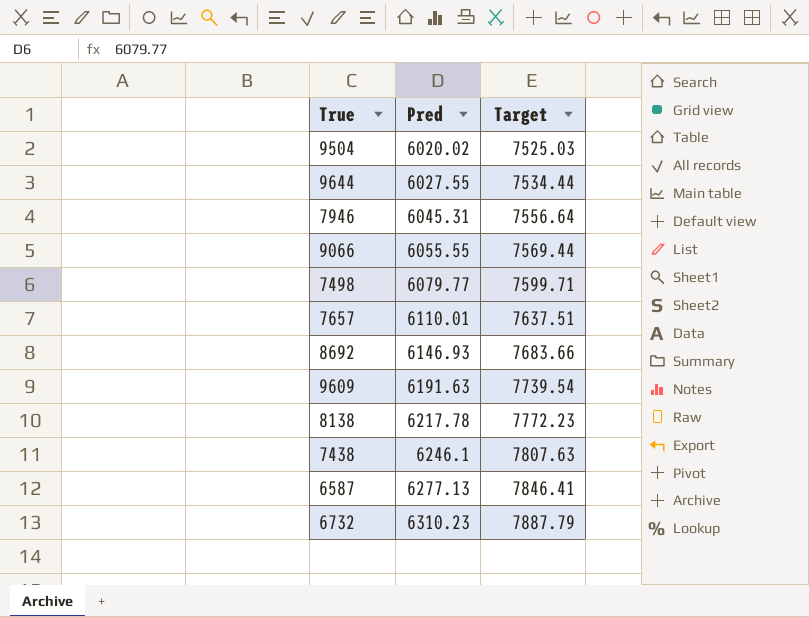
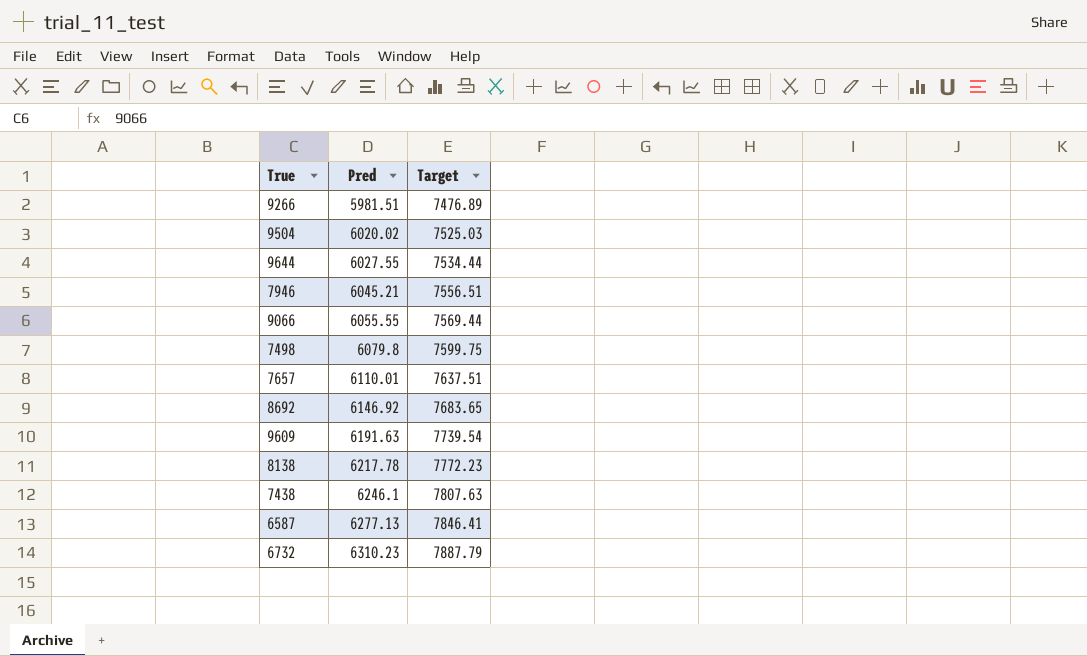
row 9266: none -> 5981.51 | 7476.89
7946 | Pred: 6045.31 -> 6045.21
7946 | Target: 7556.64 -> 7556.51
7498 | Pred: 6079.77 -> 6079.8
7498 | Target: 7599.71 -> 7599.75
8692 | Pred: 6146.93 -> 6146.92
8692 | Target: 7683.66 -> 7683.65

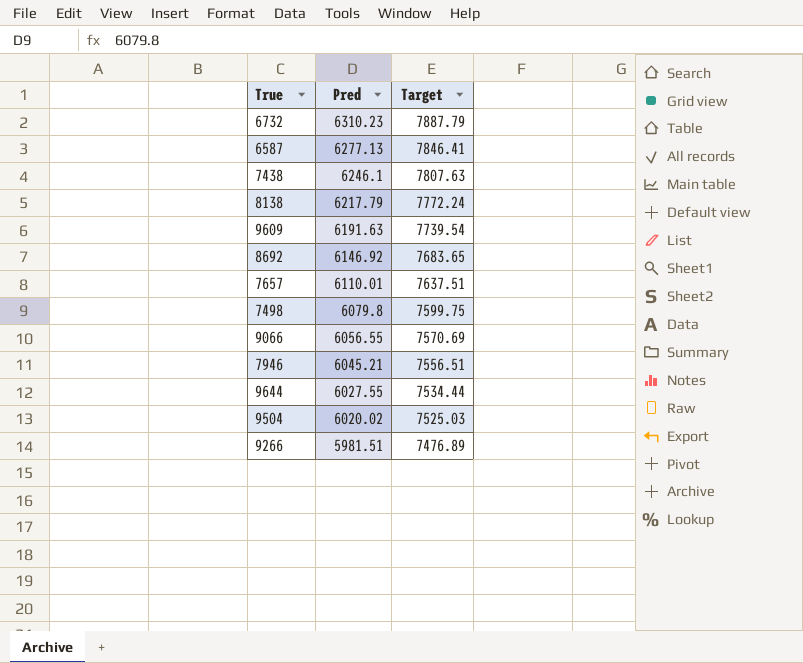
row order: Pred ascending -> Pred descending
8138 | Pred: 6217.78 -> 6217.79
8138 | Target: 7772.23 -> 7772.24
9066 | Pred: 6055.55 -> 6056.55
9066 | Target: 7569.44 -> 7570.69

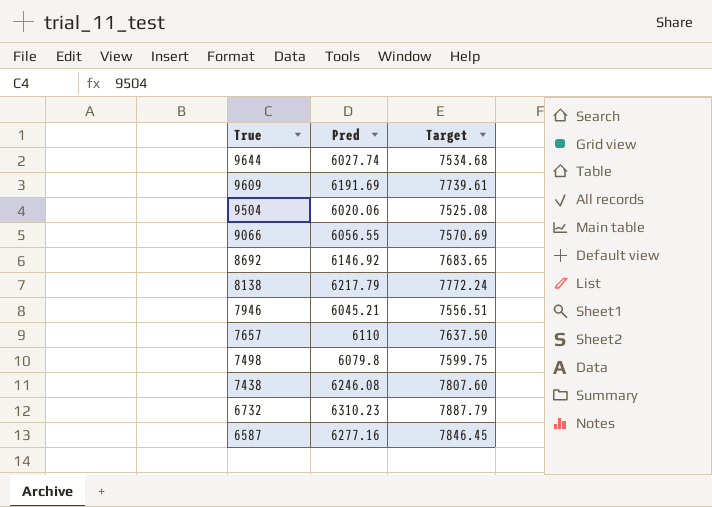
row order: Pred descending -> True descending
row 9266: 5981.51 | 7476.89 -> none
9644 | Pred: 6027.55 -> 6027.74
9644 | Target: 7534.44 -> 7534.68
9609 | Pred: 6191.63 -> 6191.69
9609 | Target: 7739.54 -> 7739.61
9504 | Pred: 6020.02 -> 6020.06
9504 | Target: 7525.03 -> 7525.08
7657 | Pred: 6110.01 -> 6110
7657 | Target: 7637.51 -> 7637.50
7438 | Pred: 6246.1 -> 6246.08
7438 | Target: 7807.63 -> 7807.60
6587 | Pred: 6277.13 -> 6277.16
6587 | Target: 7846.41 -> 7846.45

